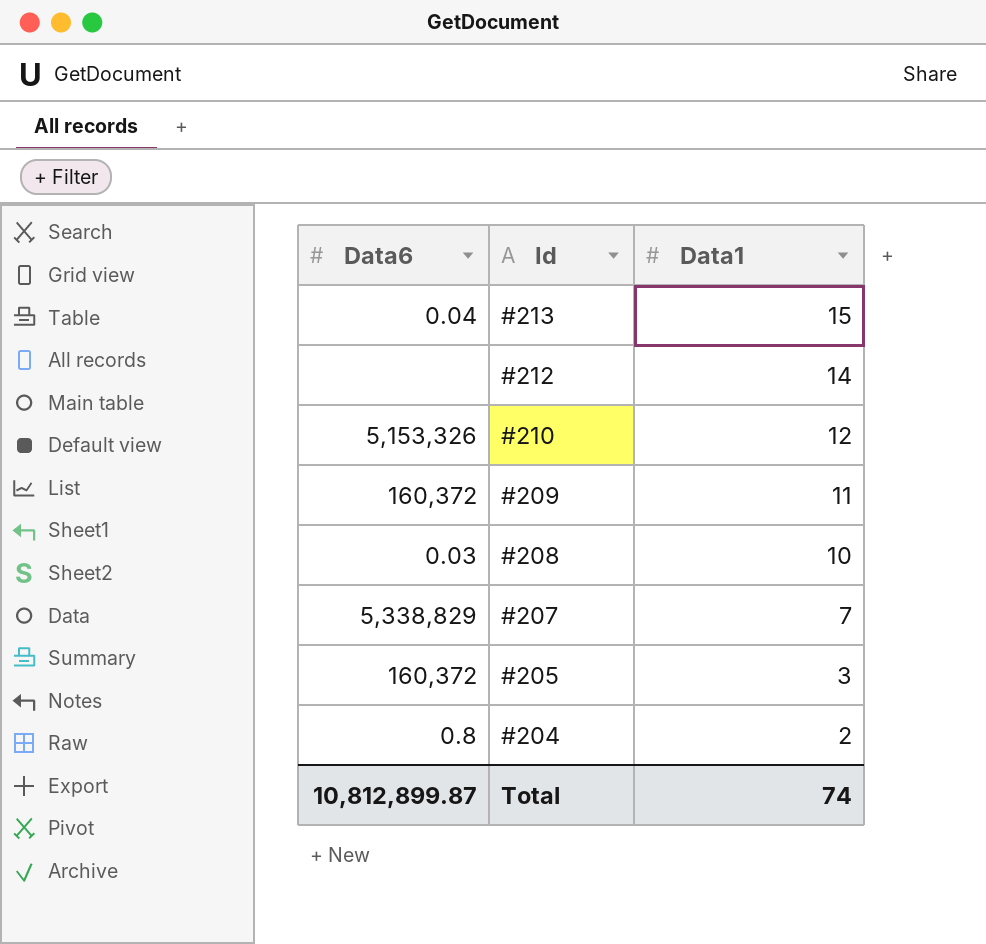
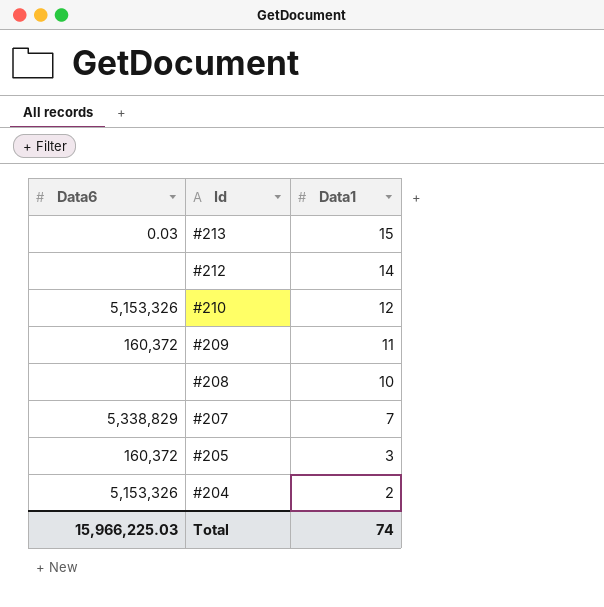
#213 | Data6: 0.04 -> 0.03
#208 | Data6: 0.03 -> none
#204 | Data6: 0.8 -> 5,153,326
Total | Data6: 10,812,899.87 -> 15,966,225.03

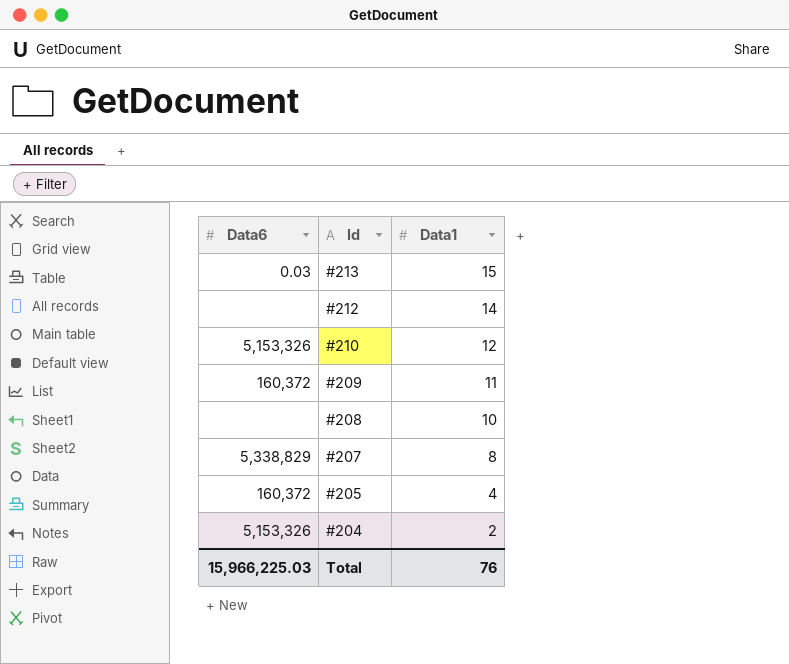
#207 | Data1: 7 -> 8
#205 | Data1: 3 -> 4
Total | Data1: 74 -> 76

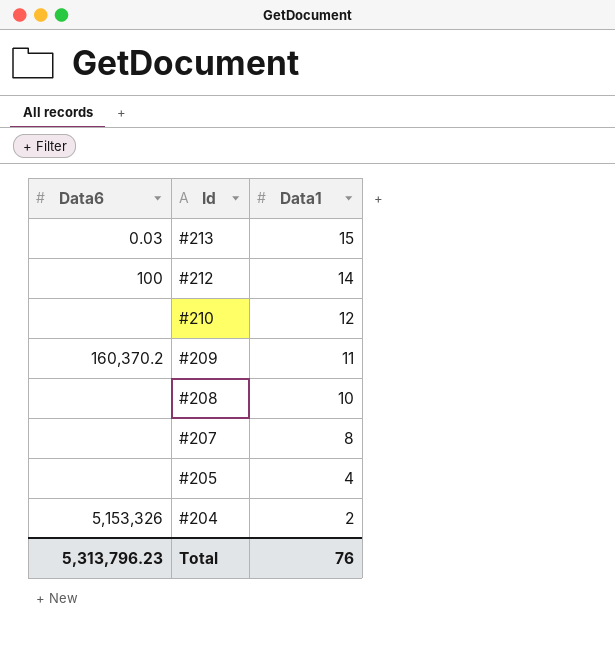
#212 | Data6: none -> 100
#210 | Data6: 5,153,326 -> none
#209 | Data6: 160,372 -> 160,370.2
#207 | Data6: 5,338,829 -> none
#205 | Data6: 160,372 -> none
Total | Data6: 15,966,225.03 -> 5,313,796.23

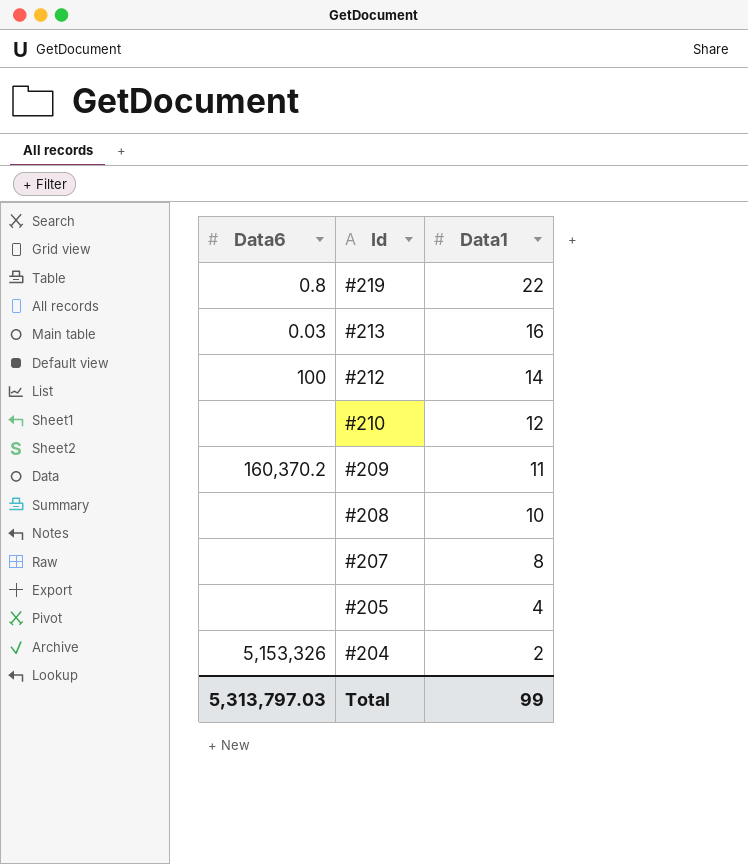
row #219: none -> 0.8 | 22
#213 | Data1: 15 -> 16
Total | Data6: 5,313,796.23 -> 5,313,797.03
Total | Data1: 76 -> 99

